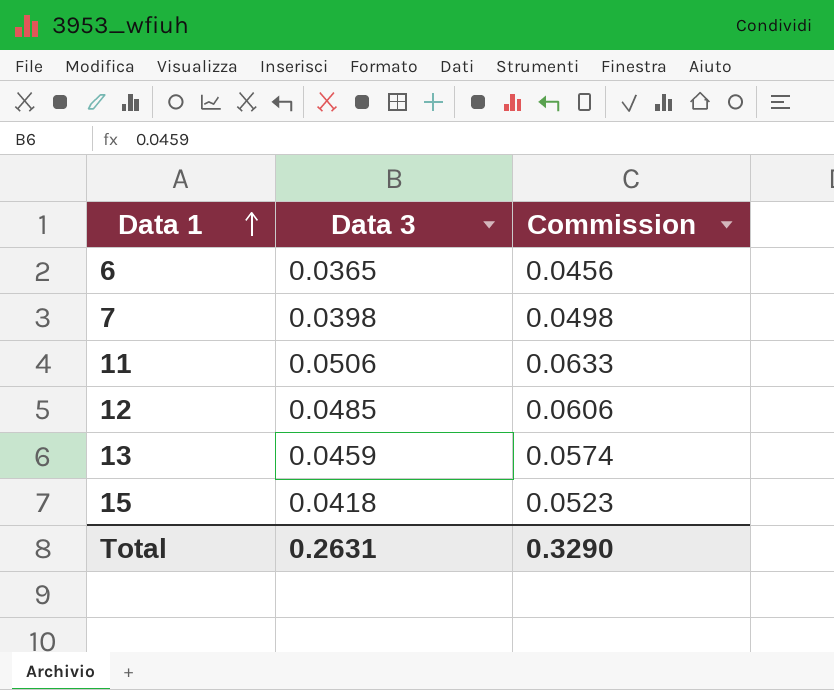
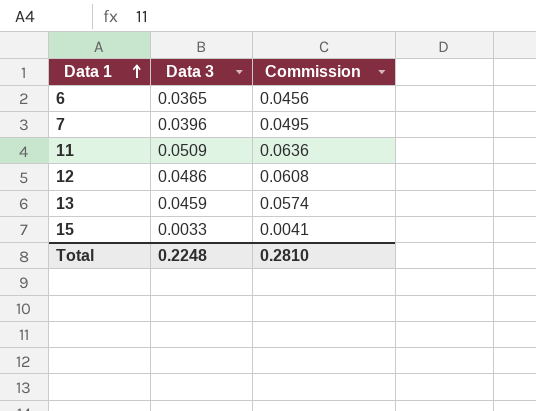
7 | Data 3: 0.0398 -> 0.0396
7 | Commission: 0.0498 -> 0.0495
11 | Data 3: 0.0506 -> 0.0509
11 | Commission: 0.0633 -> 0.0636
12 | Data 3: 0.0485 -> 0.0486
12 | Commission: 0.0606 -> 0.0608
15 | Data 3: 0.0418 -> 0.0033
15 | Commission: 0.0523 -> 0.0041
Total | Data 3: 0.2631 -> 0.2248
Total | Commission: 0.3290 -> 0.2810

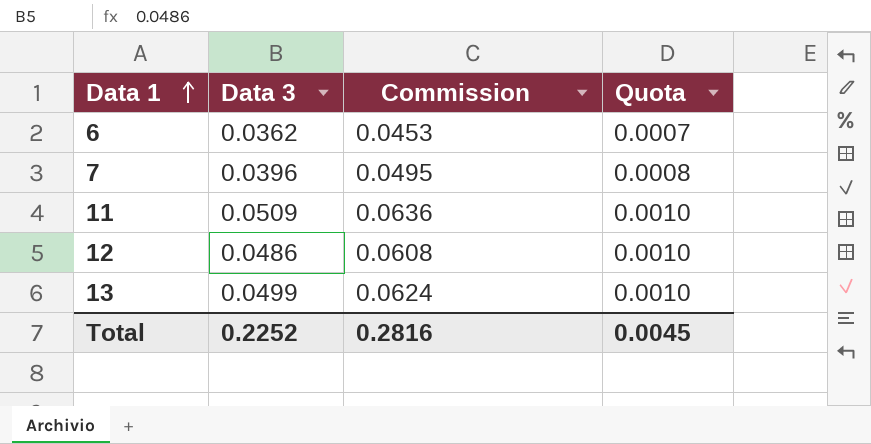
column Quota | formula: none -> [Data 3] * 0.02
row 15: 0.0033 | 0.0041 -> none
6 | Data 3: 0.0365 -> 0.0362
6 | Commission: 0.0456 -> 0.0453
13 | Data 3: 0.0459 -> 0.0499
13 | Commission: 0.0574 -> 0.0624
Total | Data 3: 0.2248 -> 0.2252
Total | Commission: 0.2810 -> 0.2816

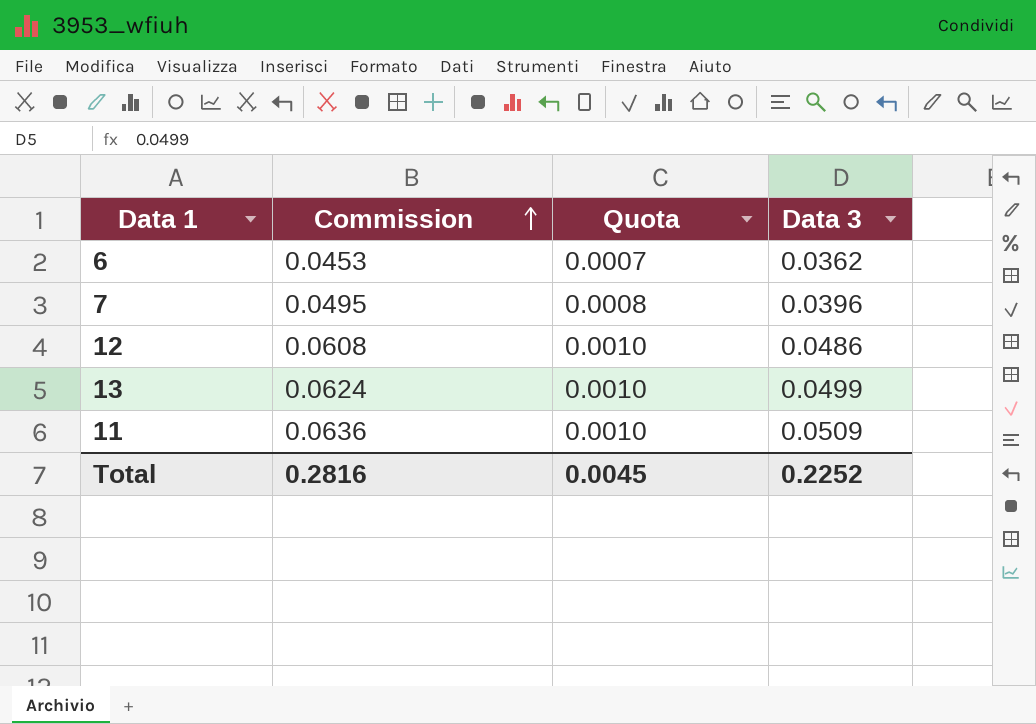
row order: Data 1 ascending -> Commission ascending
column Data 3 | position: 2 -> 4

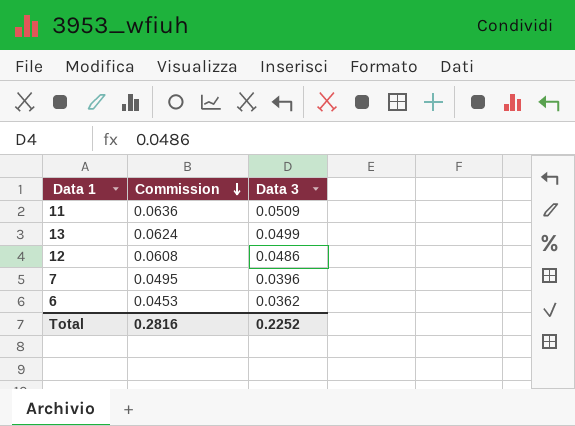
row order: Commission ascending -> Commission descending
column Quota | formula: [Data 3] * 0.02 -> none

